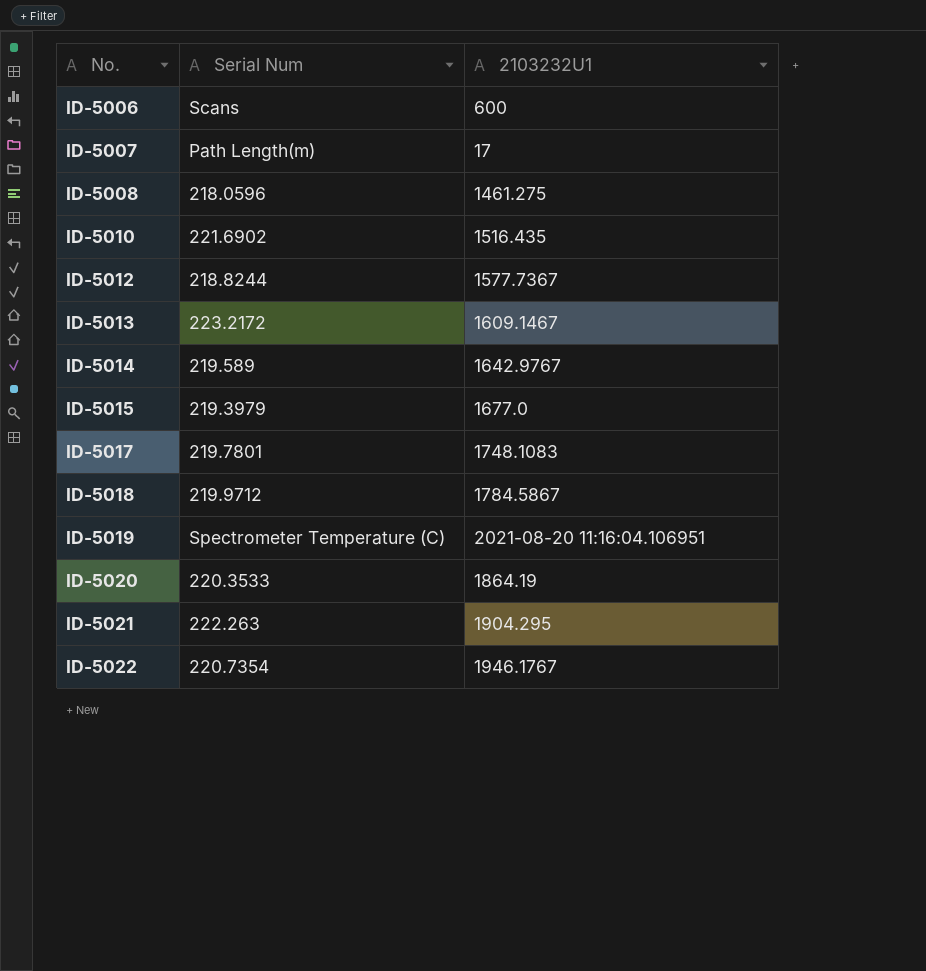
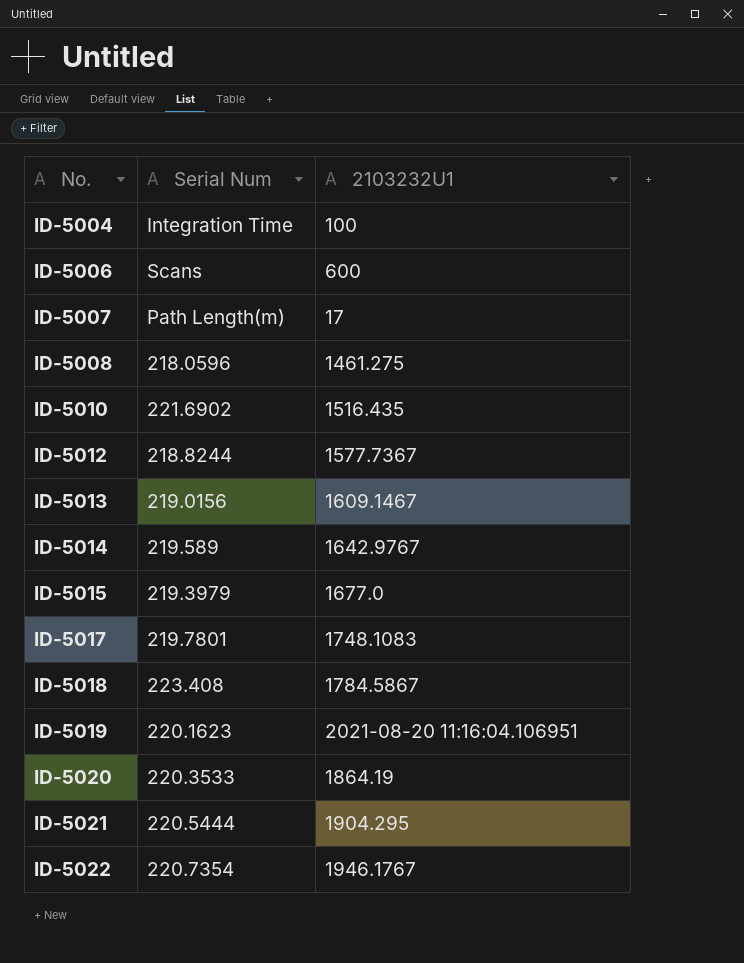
row ID-5004: none -> Integration Time | 100
ID-5013 | Serial Num: 223.2172 -> 219.0156
ID-5018 | Serial Num: 219.9712 -> 223.408
ID-5019 | Serial Num: Spectrometer Temperature (C) -> 220.1623
ID-5021 | Serial Num: 222.263 -> 220.5444

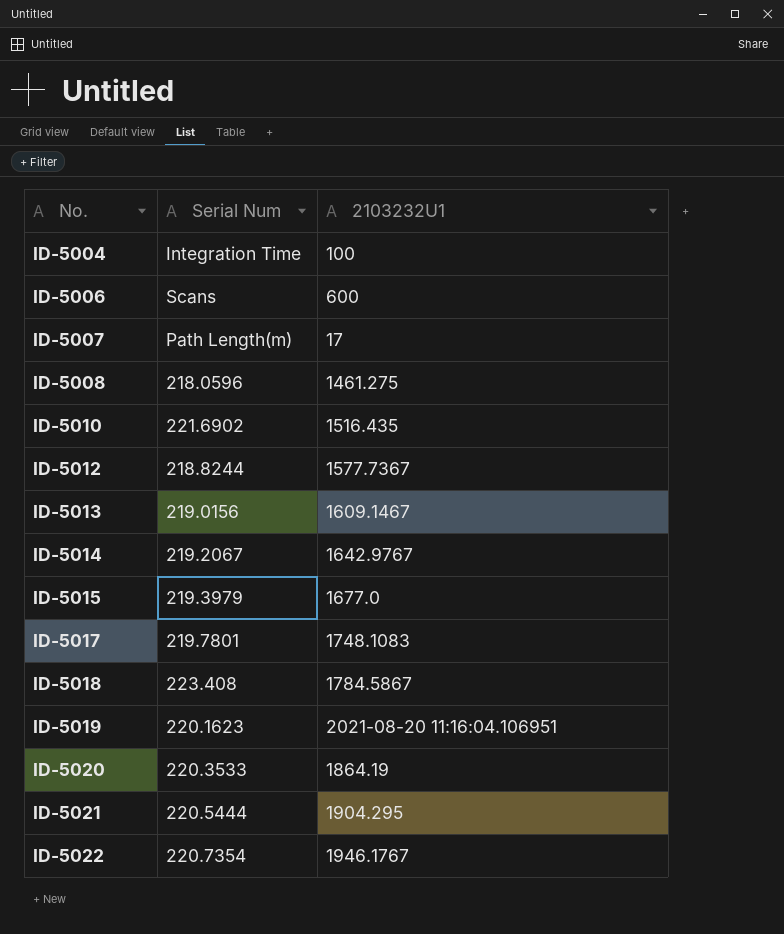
ID-5014 | Serial Num: 219.589 -> 219.2067

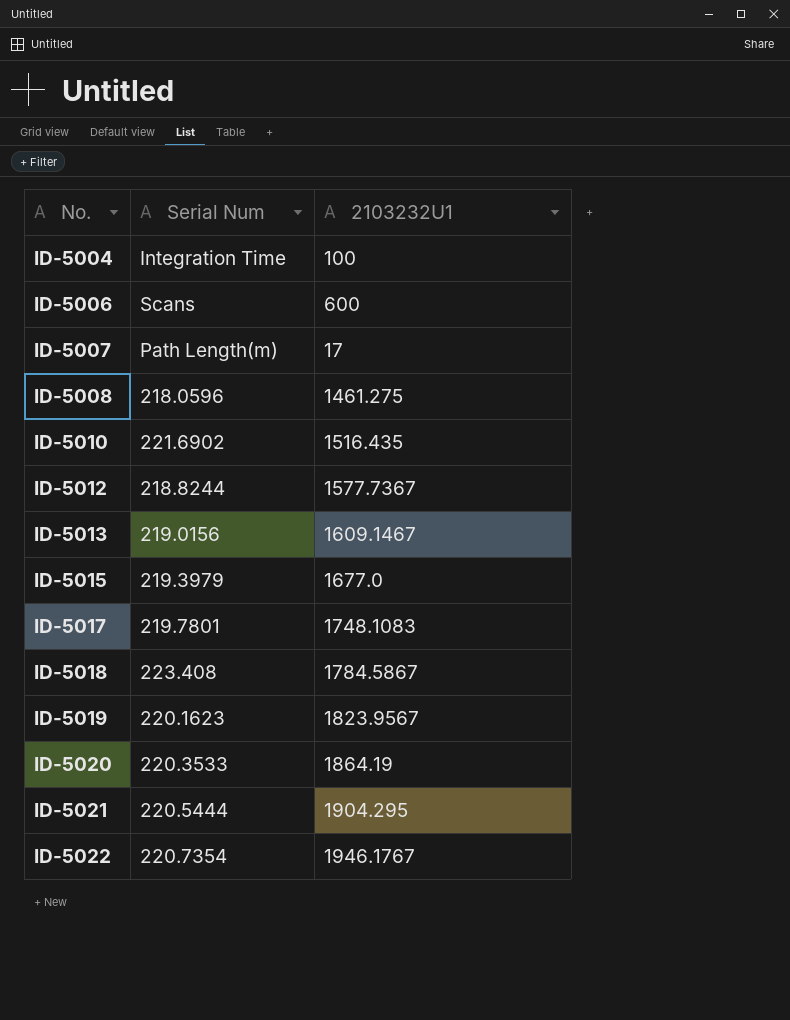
row ID-5014: 219.2067 | 1642.9767 -> none
ID-5019 | 2103232U1: 2021-08-20 11:16:04.106951 -> 1823.9567

